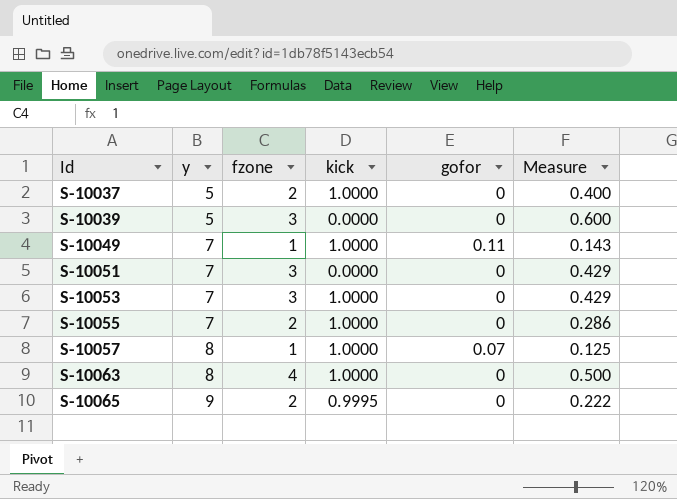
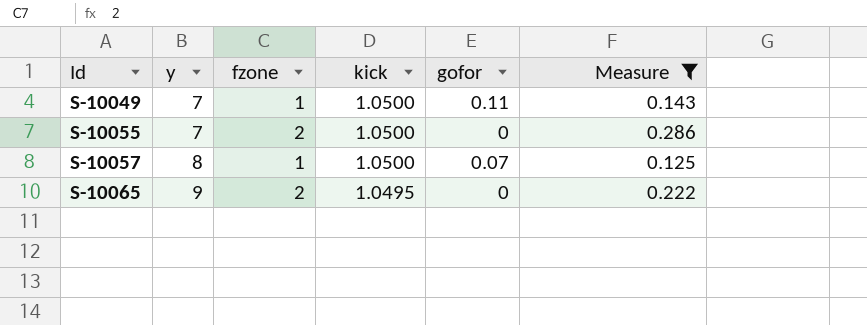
filter: none -> Measure <= 0.286
S-10049 | kick: 1.0000 -> 1.0500
S-10055 | kick: 1.0000 -> 1.0500
S-10057 | kick: 1.0000 -> 1.0500
S-10065 | kick: 0.9995 -> 1.0495

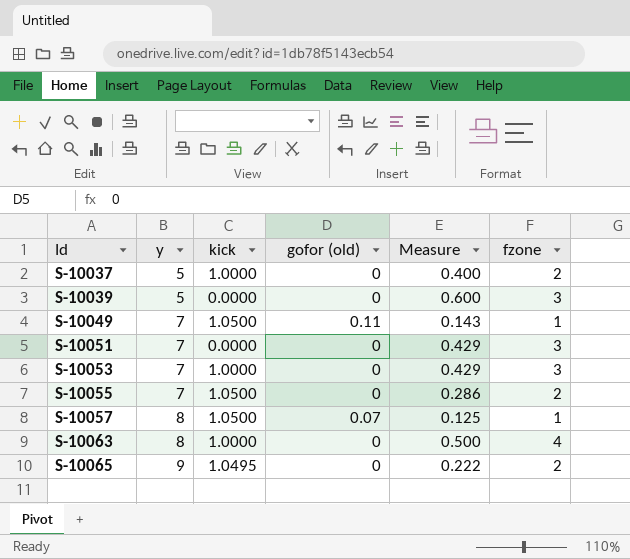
filter: Measure <= 0.286 -> none
column name: gofor -> gofor (old)
column fzone | position: 3 -> 6

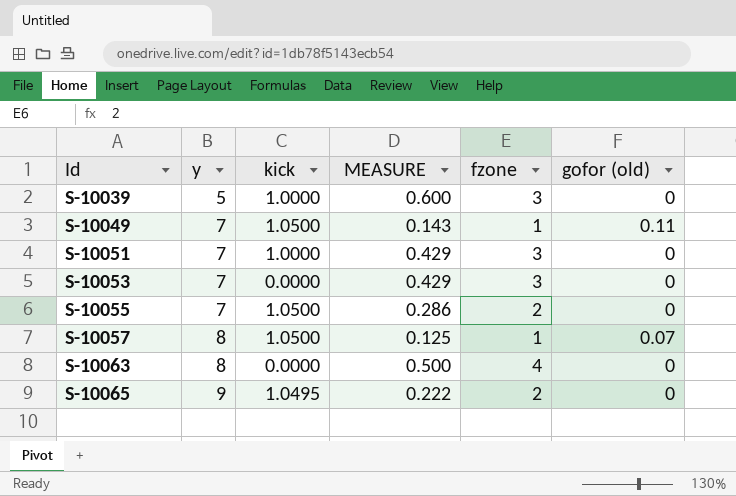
column name: Measure -> MEASURE
column gofor (old) | position: 4 -> 6
row S-10037: 5 | 1.0000 | 0 | 0.400 | 2 -> none
S-10039 | kick: 0.0000 -> 1.0000
S-10051 | kick: 0.0000 -> 1.0000
S-10053 | kick: 1.0000 -> 0.0000
S-10063 | kick: 1.0000 -> 0.0000

